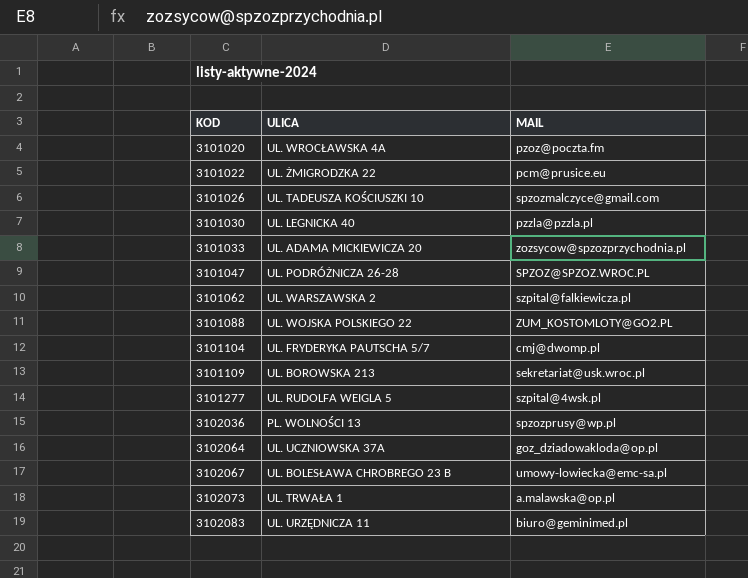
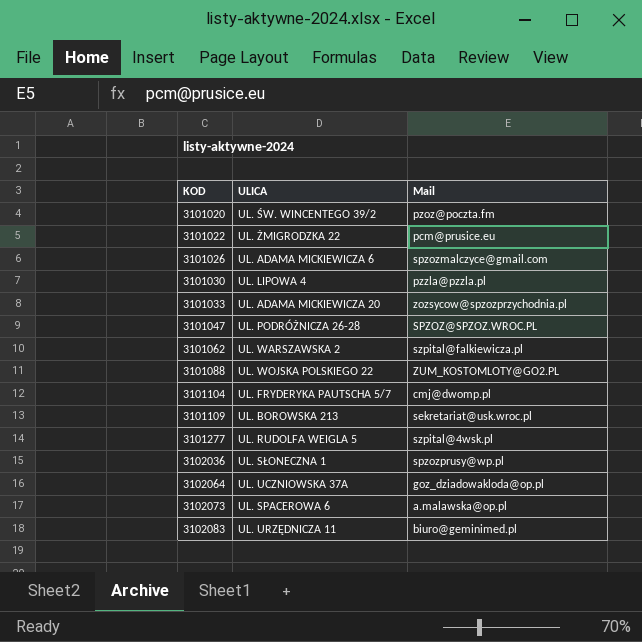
column name: MAIL -> Mail
row 3102067: UL. BOLESŁAWA CHROBREGO 23 B | umowy-lowiecka@emc-sa.pl -> none
3101020 | ULICA: UL. WROCŁAWSKA 4A -> UL. ŚW. WINCENTEGO 39/2
3101026 | ULICA: UL. TADEUSZA KOŚCIUSZKI 10 -> UL. ADAMA MICKIEWICZA 6
3101030 | ULICA: UL. LEGNICKA 40 -> UL. LIPOWA 4
3102036 | ULICA: PL. WOLNOŚCI 13 -> UL. SŁONECZNA 1
3102073 | ULICA: UL. TRWAŁA 1 -> UL. SPACEROWA 6

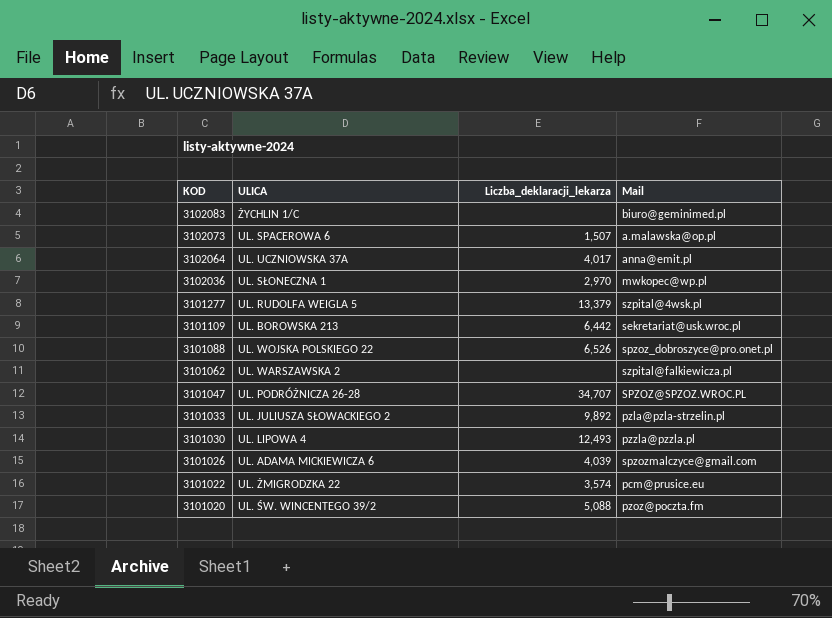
row order: KOD ascending -> KOD descending
column Liczba_deklaracji_lekarza | position: none -> 3
row 3101104: UL. FRYDERYKA PAUTSCHA 5/7 | cmj@dwomp.pl -> none
3102083 | ULICA: UL. URZĘDNICZA 11 -> ŻYCHLIN 1/C
3102064 | Mail: goz_dziadowakloda@op.pl -> anna@emit.pl
3102036 | Mail: spzozprusy@wp.pl -> mwkopec@wp.pl
3101088 | Mail: ZUM_KOSTOMLOTY@GO2.PL -> spzoz_dobroszyce@pro.onet.pl
3101033 | ULICA: UL. ADAMA MICKIEWICZA 20 -> UL. JULIUSZA SŁOWACKIEGO 2
3101033 | Mail: zozsycow@spzozprzychodnia.pl -> pzla@pzla-strzelin.pl

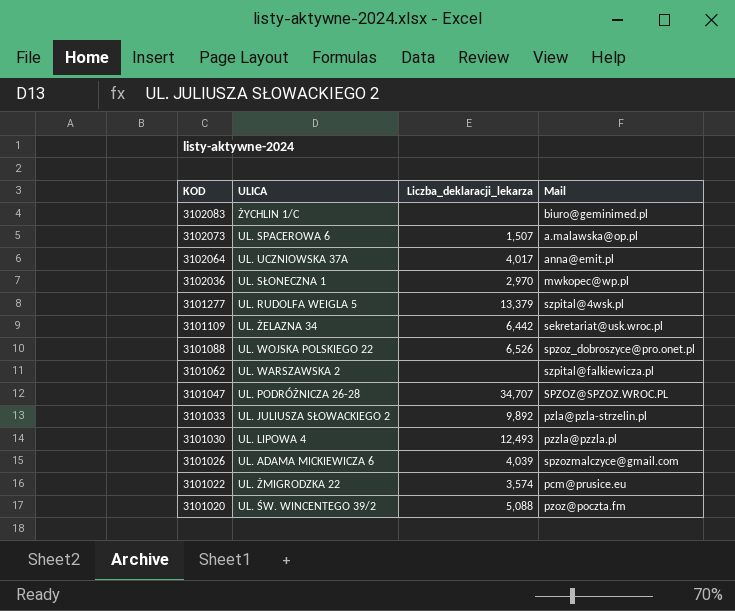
3101109 | ULICA: UL. BOROWSKA 213 -> UL. ŻELAZNA 34

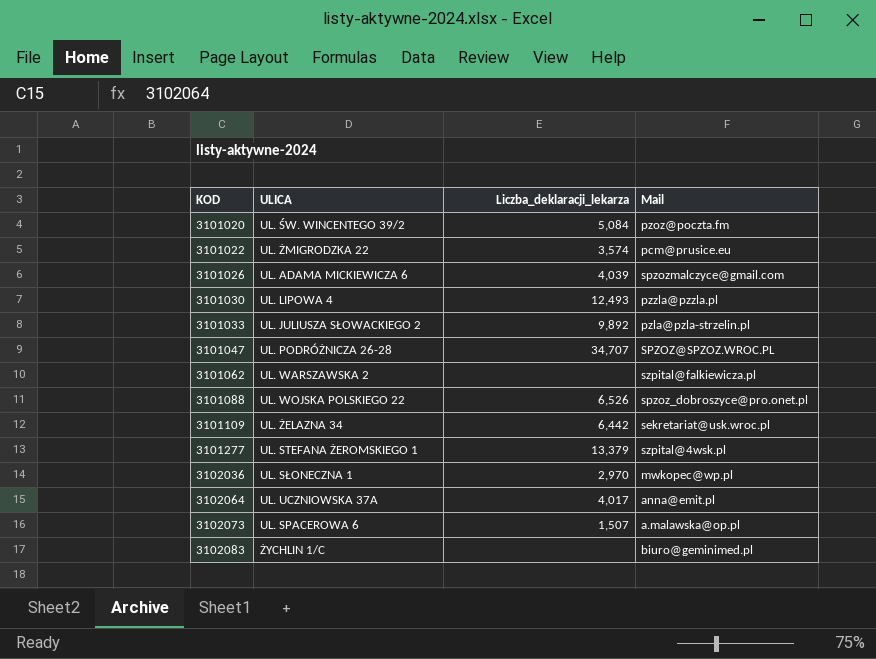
row order: KOD descending -> KOD ascending
3101020 | Liczba_deklaracji_lekarza: 5,088 -> 5,084
3101277 | ULICA: UL. RUDOLFA WEIGLA 5 -> UL. STEFANA ŻEROMSKIEGO 1

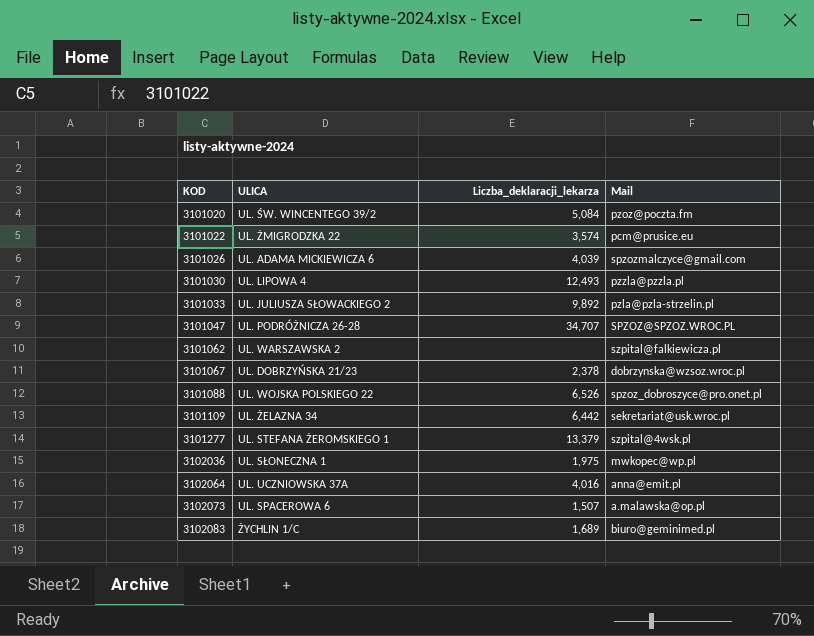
row 3101067: none -> UL. DOBRZYŃSKA 21/23 | 2,378 | dobrzynska@wzsoz.wroc.pl
3102036 | Liczba_deklaracji_lekarza: 2,970 -> 1,975
3102064 | Liczba_deklaracji_lekarza: 4,017 -> 4,016
3102083 | Liczba_deklaracji_lekarza: none -> 1,689

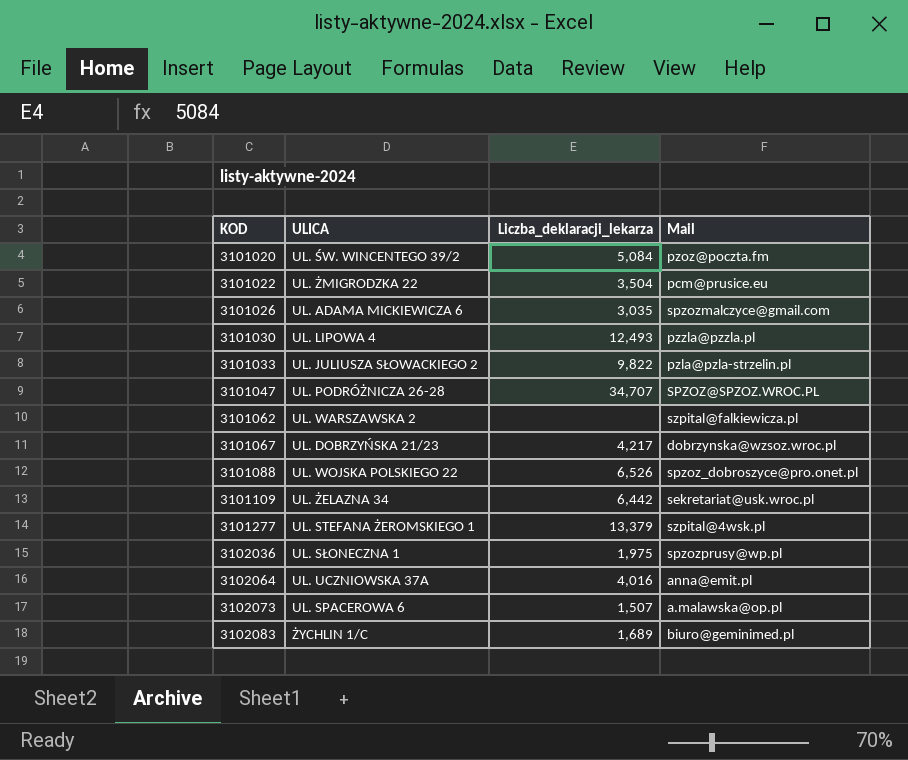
3101022 | Liczba_deklaracji_lekarza: 3,574 -> 3,504
3101026 | Liczba_deklaracji_lekarza: 4,039 -> 3,035
3101033 | Liczba_deklaracji_lekarza: 9,892 -> 9,822
3101067 | Liczba_deklaracji_lekarza: 2,378 -> 4,217
3102036 | Mail: mwkopec@wp.pl -> spzozprusy@wp.pl

